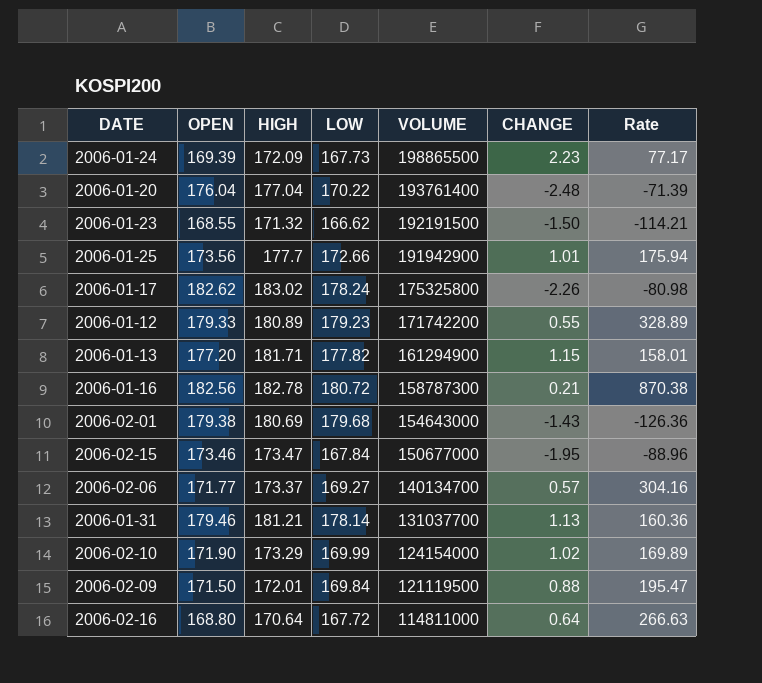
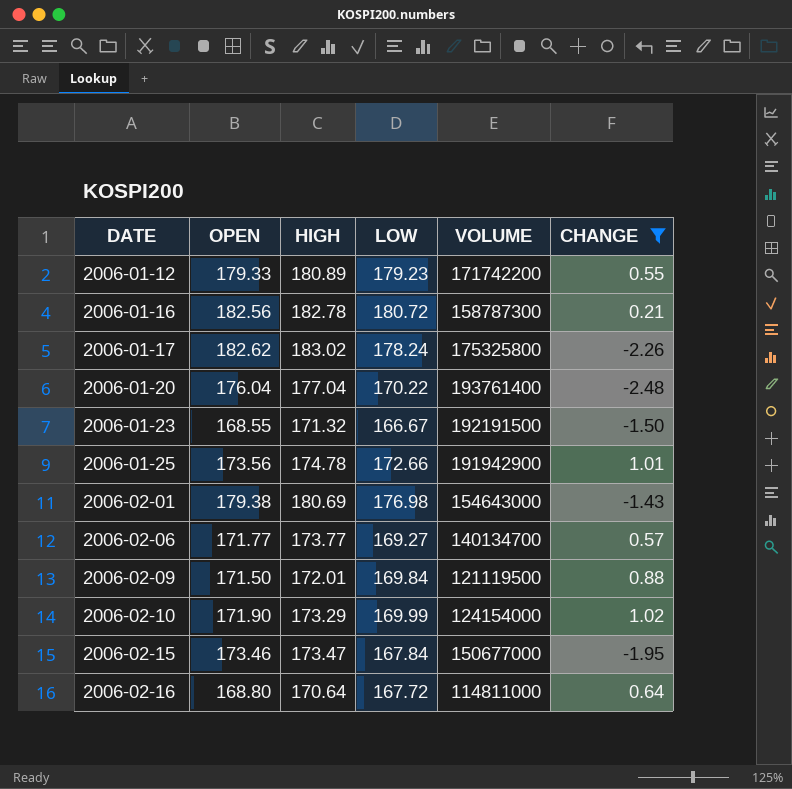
filter: none -> CHANGE <= 1.02
row order: VOLUME descending -> DATE ascending
column Rate | formula: [HIGH] / [CHANGE] -> none
2006-01-23 | LOW: 166.62 -> 166.67
2006-01-25 | HIGH: 177.7 -> 174.78
2006-02-01 | LOW: 179.68 -> 176.98
2006-02-06 | HIGH: 173.37 -> 173.77

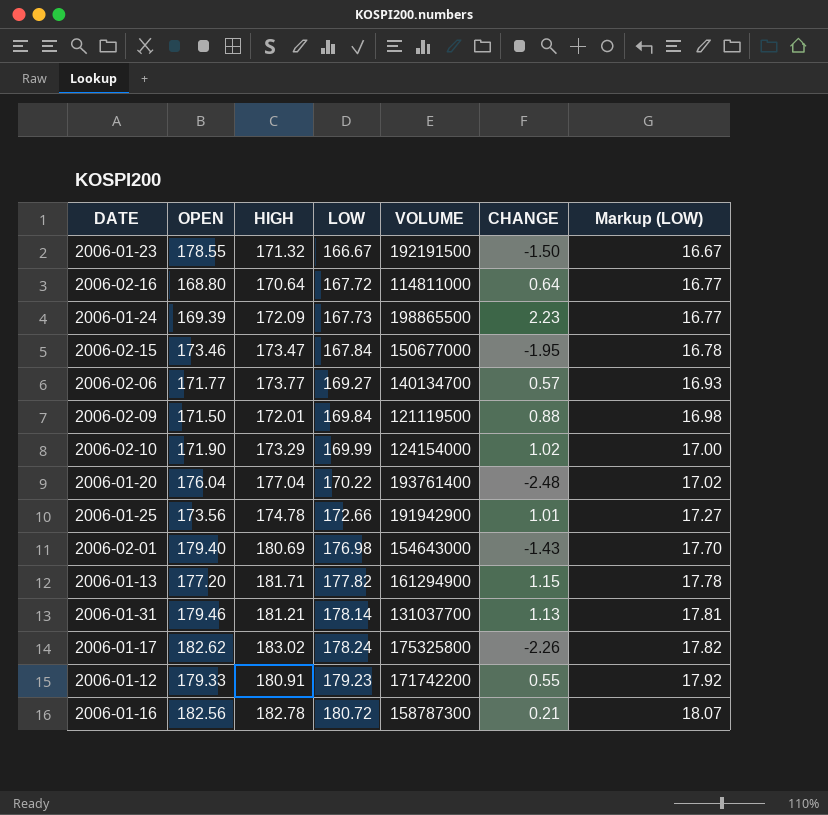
filter: CHANGE <= 1.02 -> none
row order: DATE ascending -> LOW ascending
column Markup (LOW) | formula: none -> [LOW] * 0.1
2006-01-23 | OPEN: 168.55 -> 178.55
2006-02-01 | OPEN: 179.38 -> 179.40
2006-01-12 | HIGH: 180.89 -> 180.91

